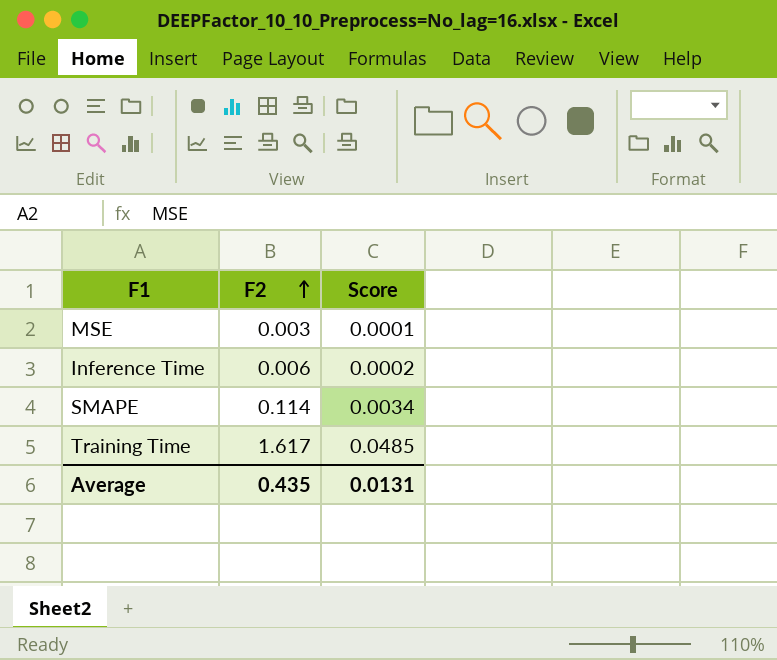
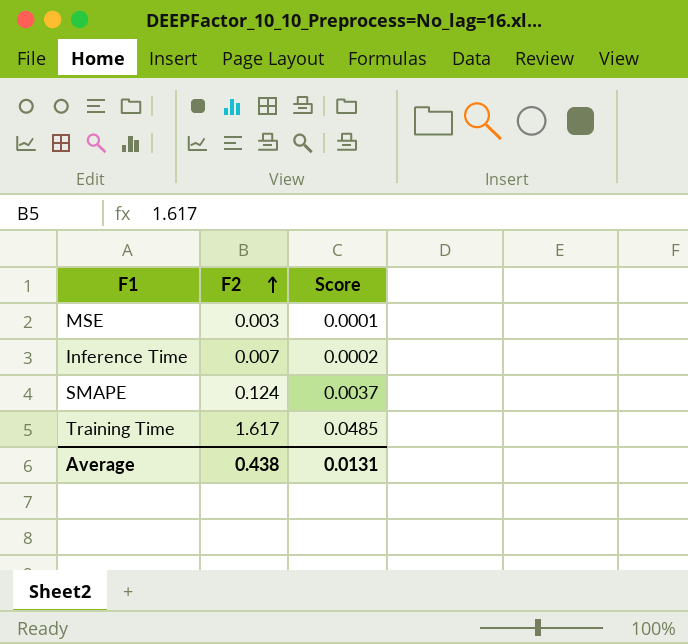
Inference Time | F2: 0.006 -> 0.007
SMAPE | F2: 0.114 -> 0.124
SMAPE | Score: 0.0034 -> 0.0037
Average | F2: 0.435 -> 0.438

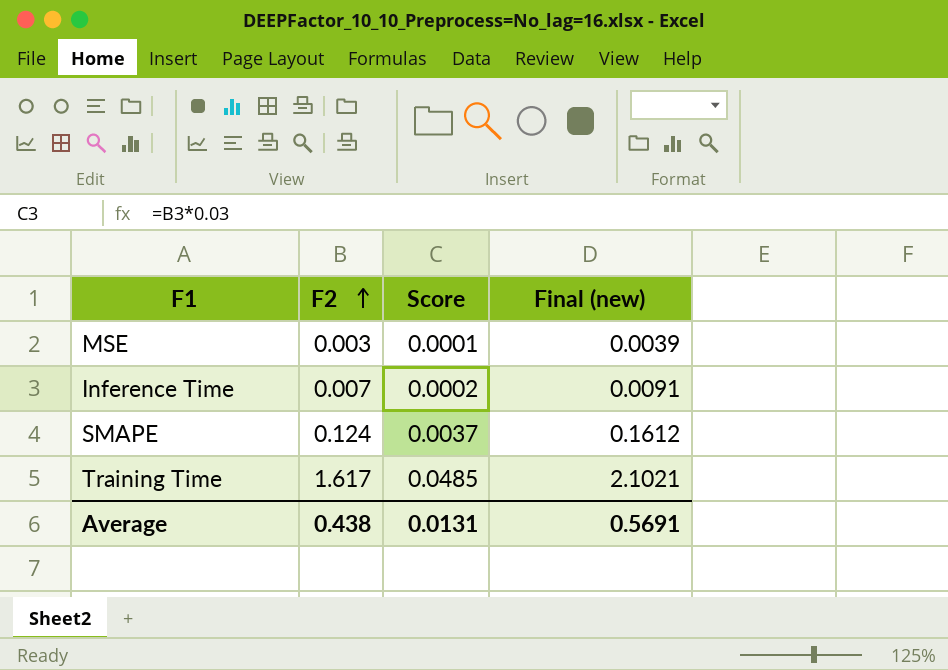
column Final (new) | formula: none -> [F2] * 1.3

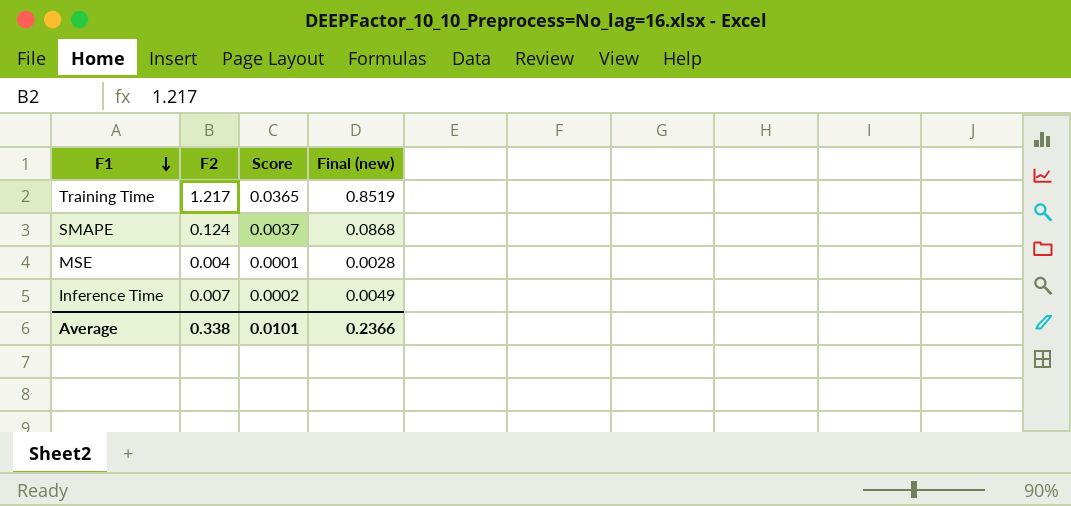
row order: F2 ascending -> F1 descending
column Final (new) | formula: [F2] * 1.3 -> [F2] * 0.7
Training Time | F2: 1.617 -> 1.217
Training Time | Score: 0.0485 -> 0.0365
MSE | F2: 0.003 -> 0.004
Average | F2: 0.438 -> 0.338
Average | Score: 0.0131 -> 0.0101
Average | Final (new): 0.5691 -> 0.2366

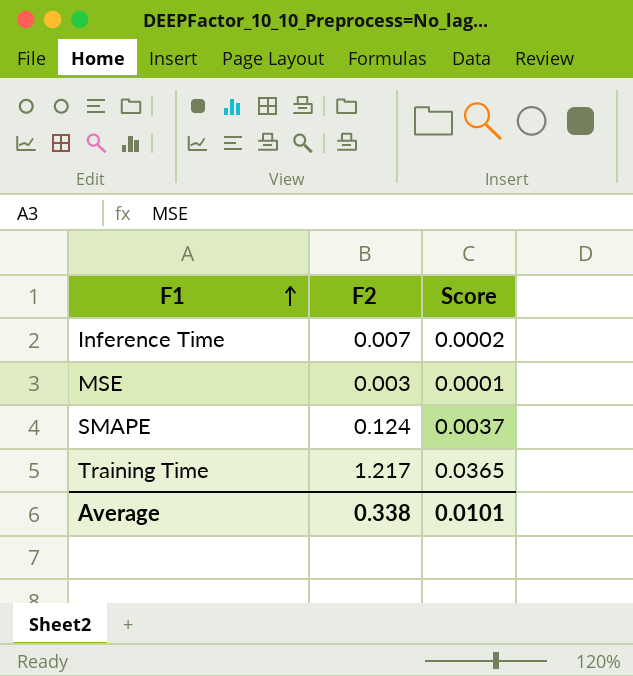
row order: F1 descending -> F1 ascending
column Final (new) | formula: [F2] * 0.7 -> none
MSE | F2: 0.004 -> 0.003

